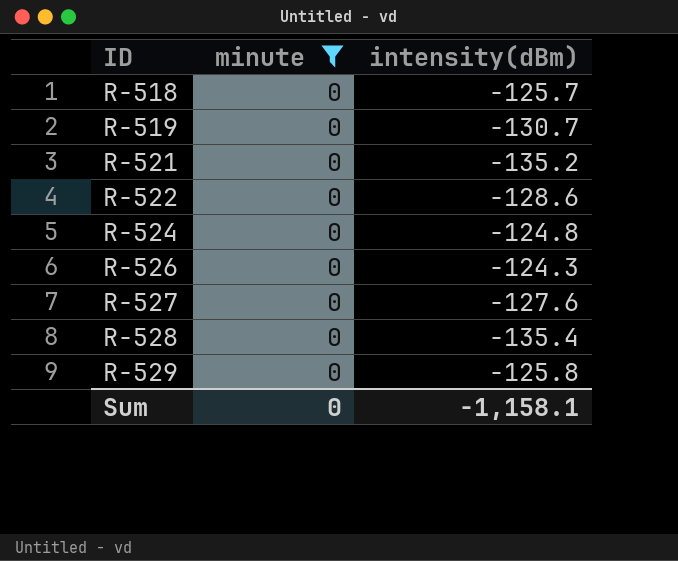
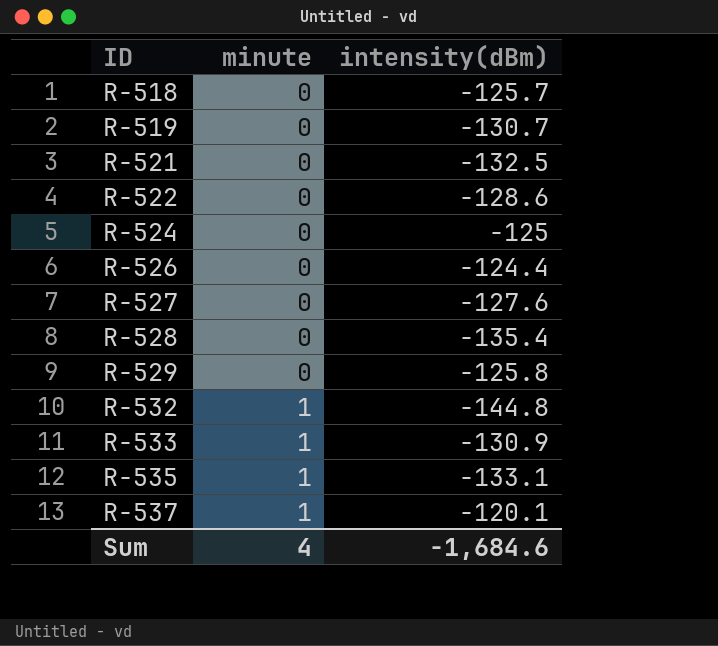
filter: minute = 0 -> none
R-521 | intensity(dBm): -135.2 -> -132.5
R-524 | intensity(dBm): -124.8 -> -125
R-526 | intensity(dBm): -124.3 -> -124.4
Sum | minute: 0 -> 4
Sum | intensity(dBm): -1,158.1 -> -1,684.6

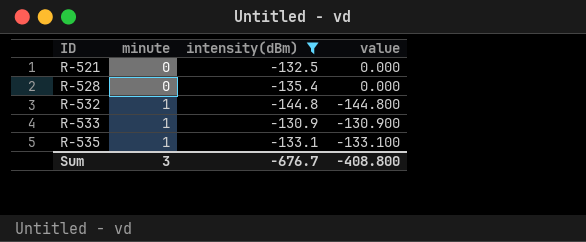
filter: none -> intensity(dBm) <= -130.9
column value | formula: none -> [minute] * [intensity(dBm)]
Sum | minute: 4 -> 3
Sum | intensity(dBm): -1,684.6 -> -676.7

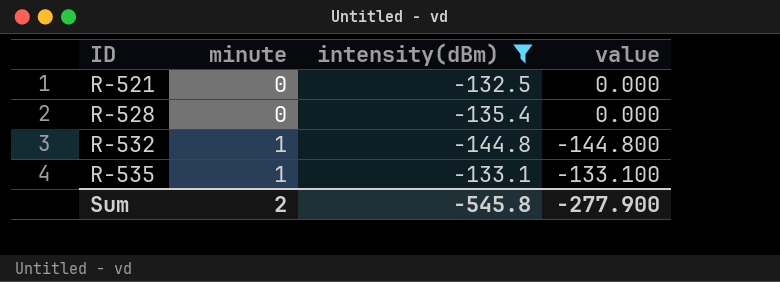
row R-533: 1 | -130.9 | -130.900 -> none
Sum | minute: 3 -> 2
Sum | intensity(dBm): -676.7 -> -545.8
Sum | value: -408.800 -> -277.900

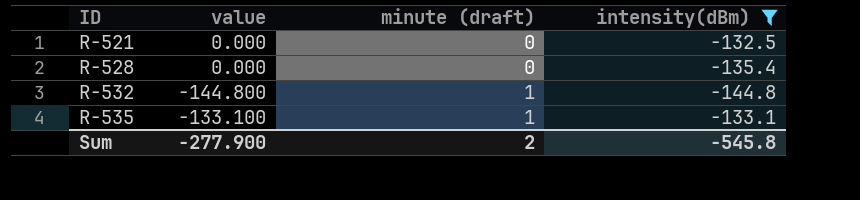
column value | position: 4 -> 2
column name: minute -> minute (draft)

